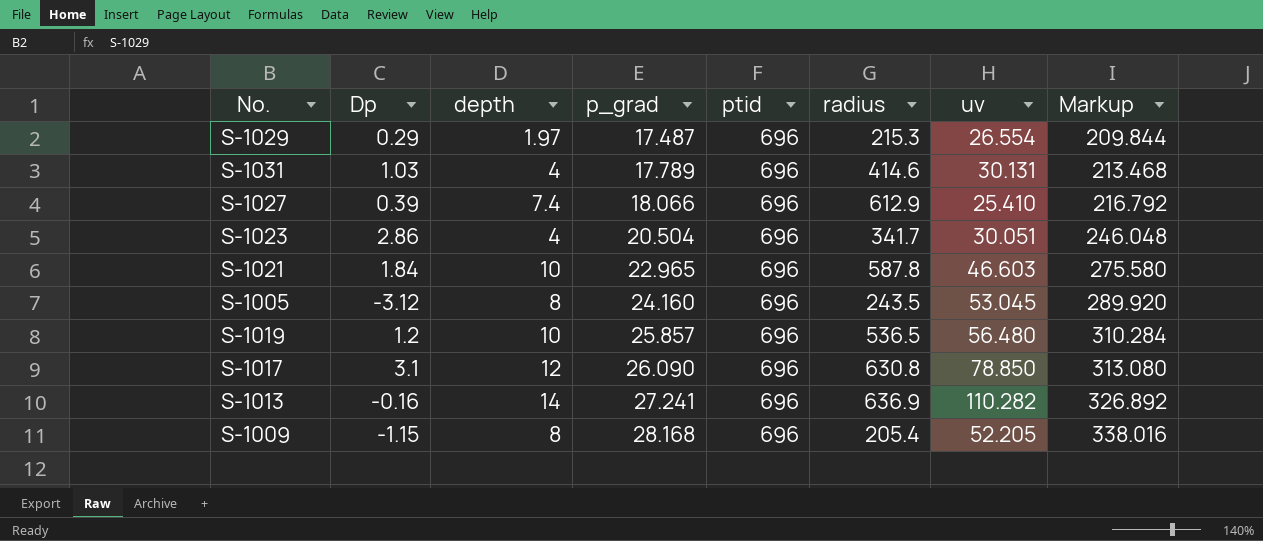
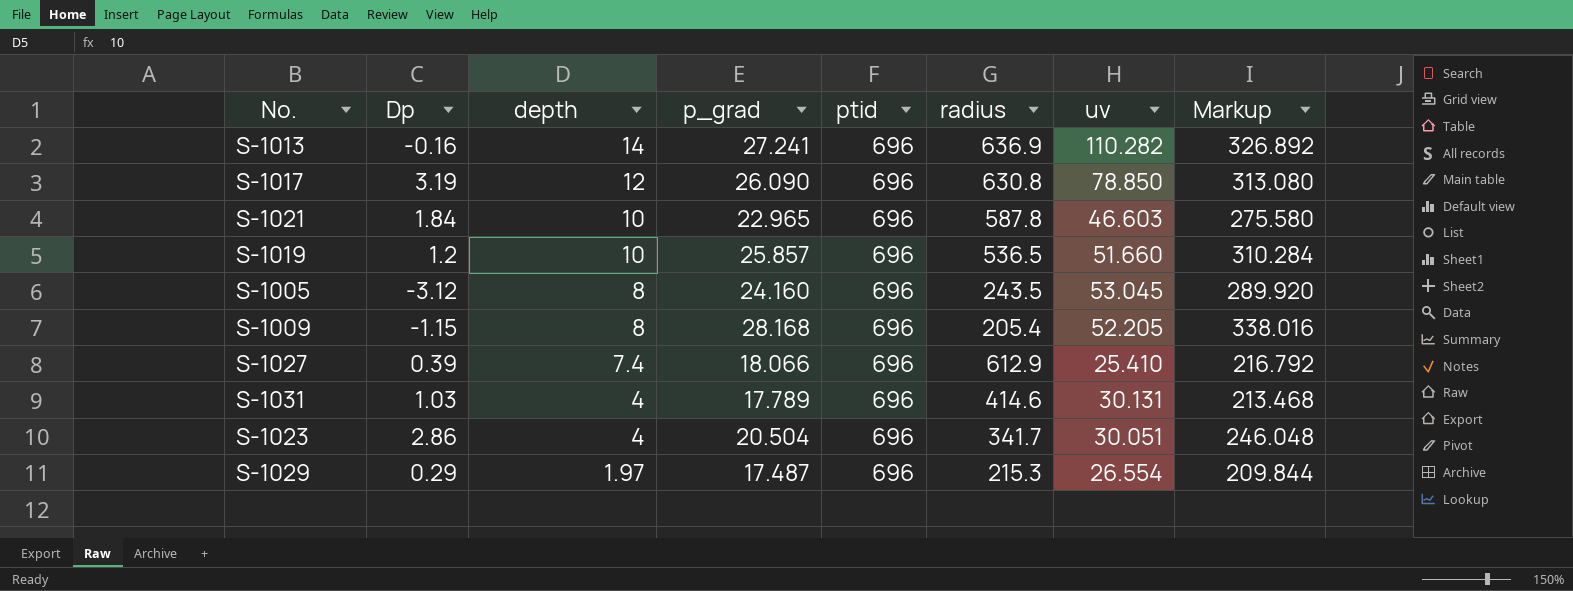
row order: p_grad ascending -> depth descending
S-1017 | Dp: 3.1 -> 3.19
S-1019 | uv: 56.480 -> 51.660

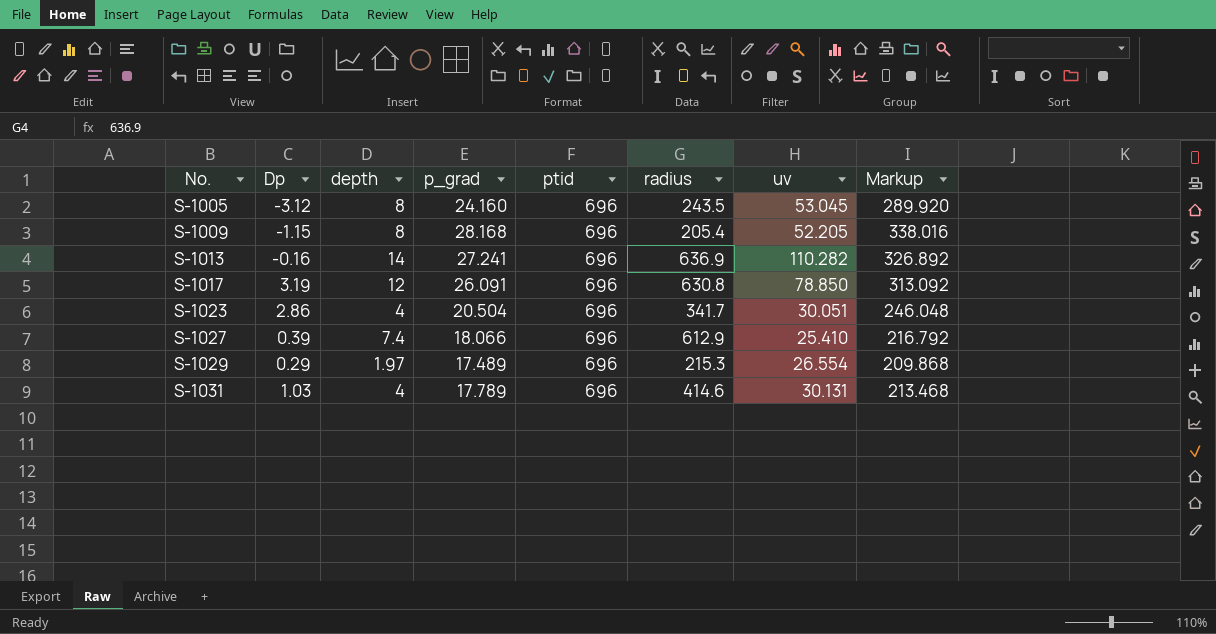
row order: depth descending -> No. ascending
row S-1021: 1.84 | 10 | 22.965 | 696 | 587.8 | 46.603 | 275.580 -> none
row S-1019: 1.2 | 10 | 25.857 | 696 | 536.5 | 51.660 | 310.284 -> none
S-1017 | p_grad: 26.090 -> 26.091
S-1017 | Markup: 313.080 -> 313.092
S-1029 | p_grad: 17.487 -> 17.489
S-1029 | Markup: 209.844 -> 209.868

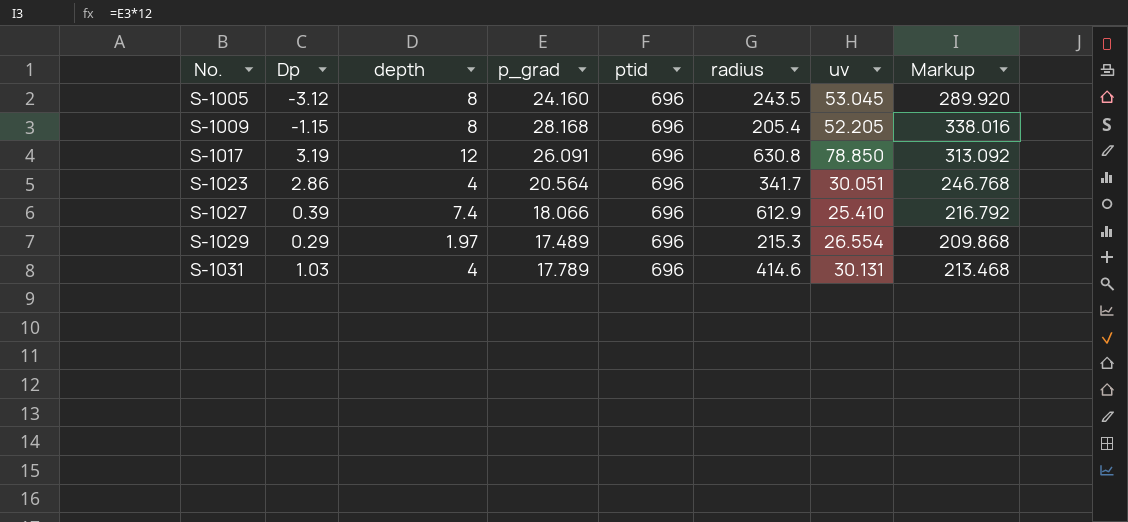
row S-1013: -0.16 | 14 | 27.241 | 696 | 636.9 | 110.282 | 326.892 -> none
S-1023 | p_grad: 20.504 -> 20.564
S-1023 | Markup: 246.048 -> 246.768

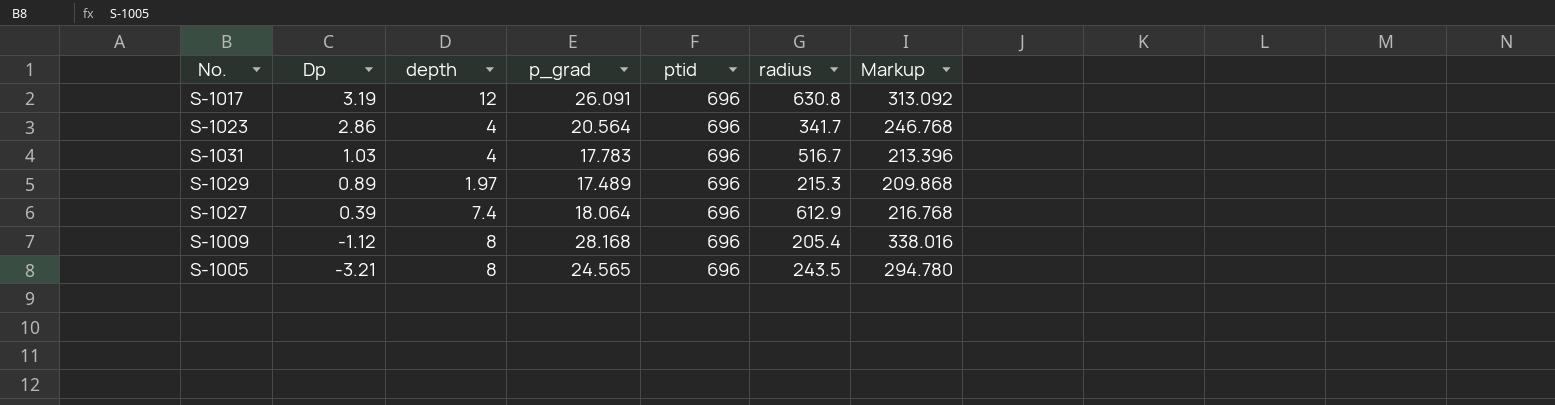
row order: No. ascending -> Dp descending
column uv | position: 7 -> none
S-1031 | p_grad: 17.789 -> 17.783
S-1031 | radius: 414.6 -> 516.7
S-1031 | Markup: 213.468 -> 213.396
S-1029 | Dp: 0.29 -> 0.89
S-1027 | p_grad: 18.066 -> 18.064
S-1027 | Markup: 216.792 -> 216.768
S-1009 | Dp: -1.15 -> -1.12
S-1005 | Dp: -3.12 -> -3.21
S-1005 | p_grad: 24.160 -> 24.565
S-1005 | Markup: 289.920 -> 294.780

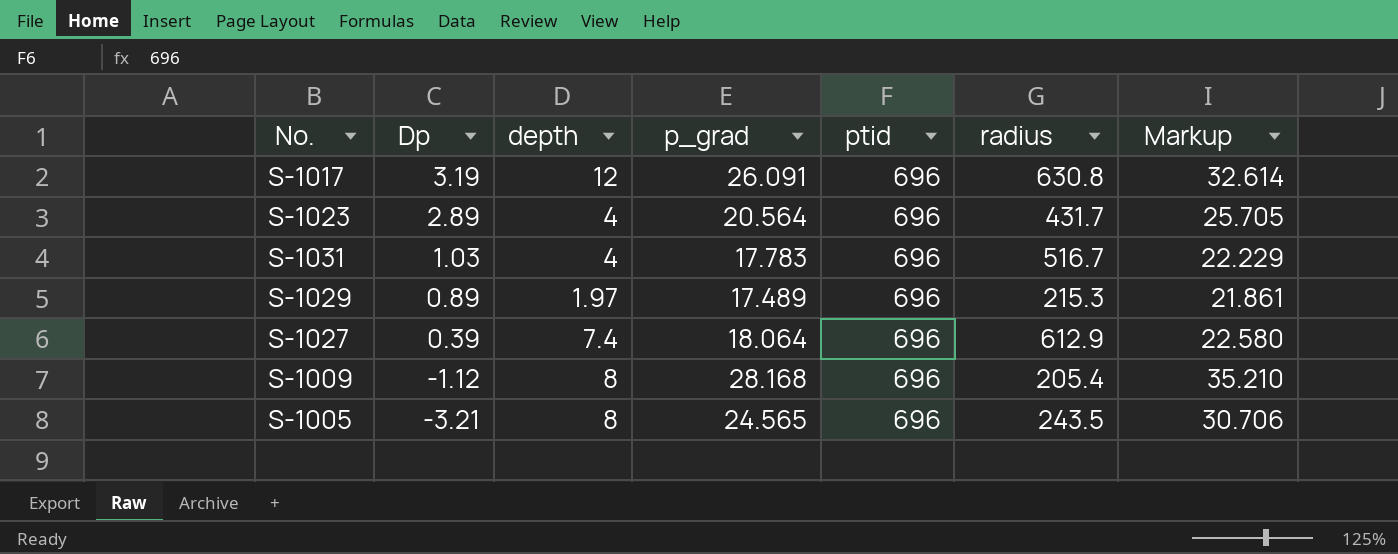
column Markup | formula: [p_grad] * 12 -> [p_grad] * 1.25
S-1023 | Dp: 2.86 -> 2.89
S-1023 | radius: 341.7 -> 431.7

